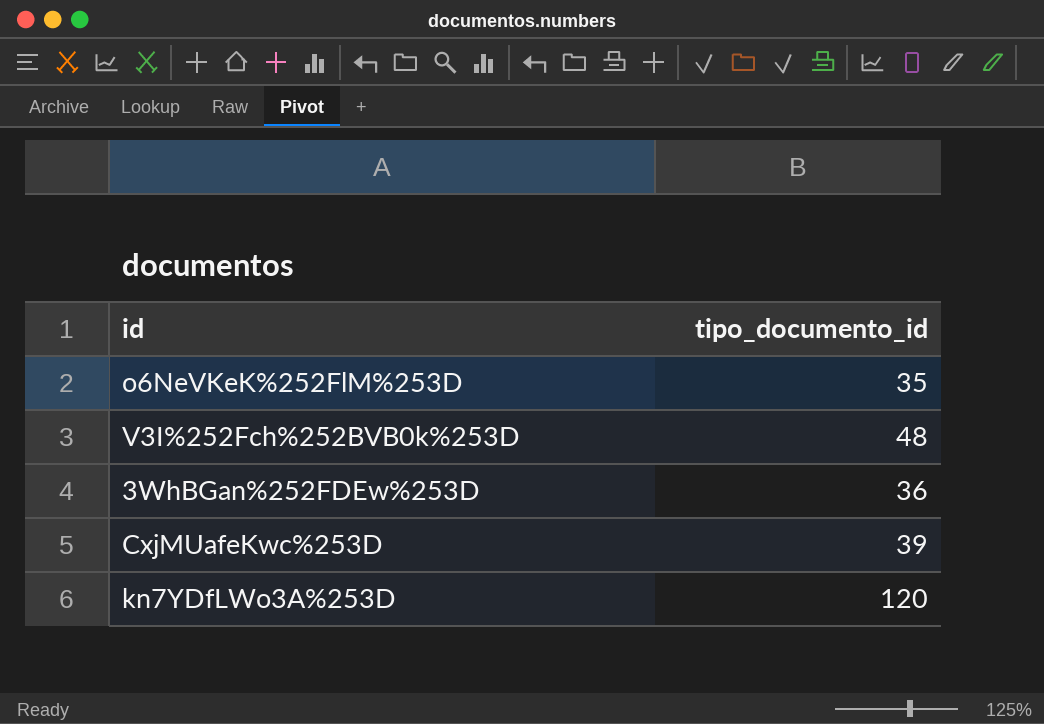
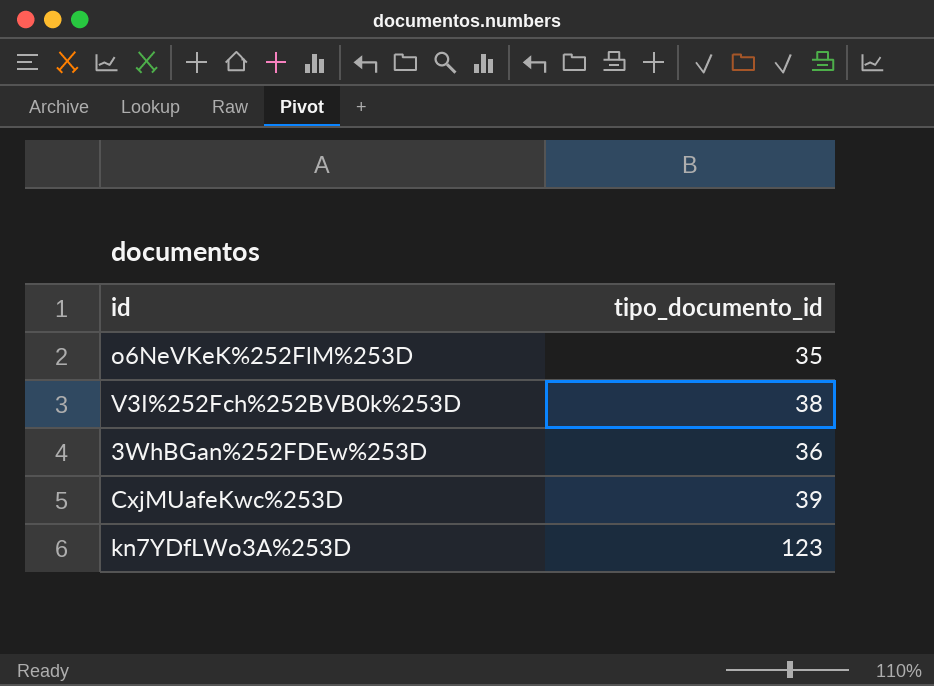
V3I%252Fch%252BVB0k%253D | tipo_documento_id: 48 -> 38
kn7YDfLWo3A%253D | tipo_documento_id: 120 -> 123

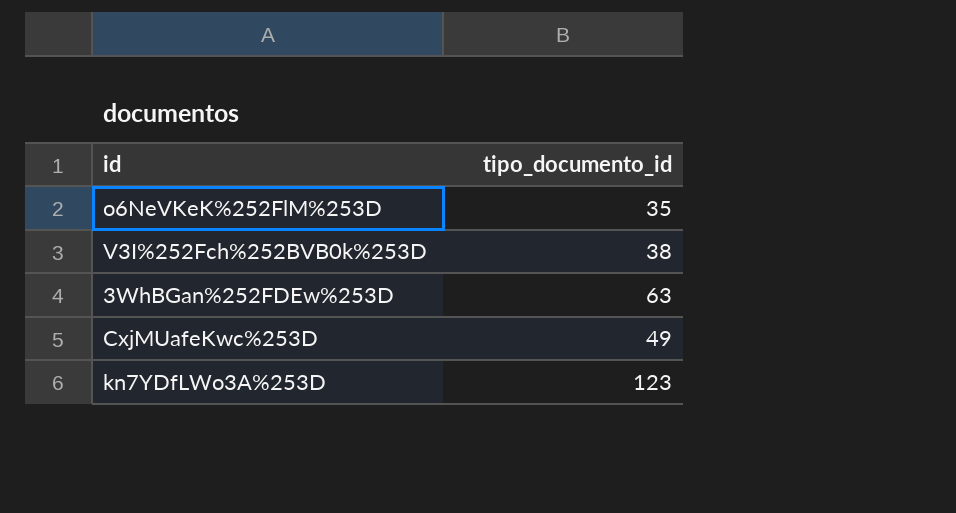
3WhBGan%252FDEw%253D | tipo_documento_id: 36 -> 63
CxjMUafeKwc%253D | tipo_documento_id: 39 -> 49

